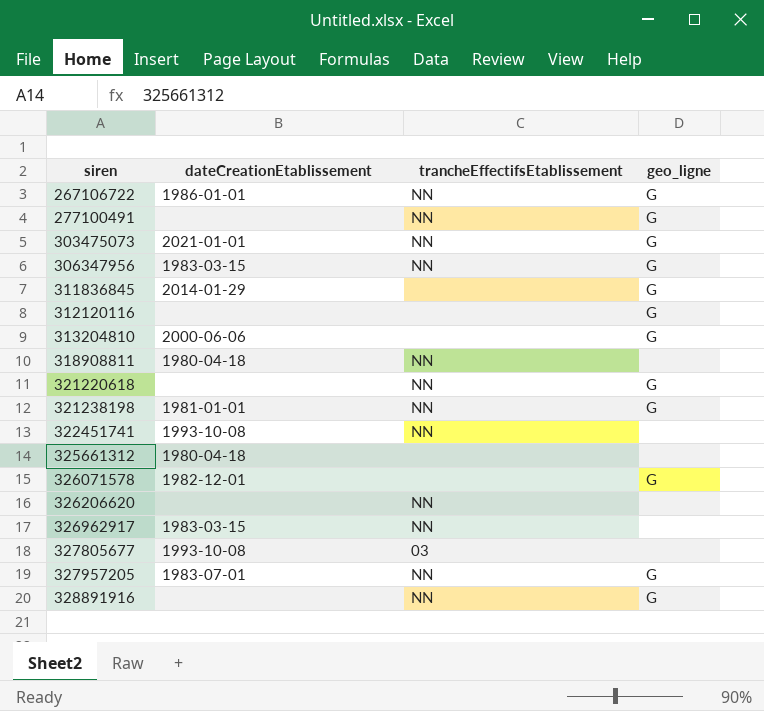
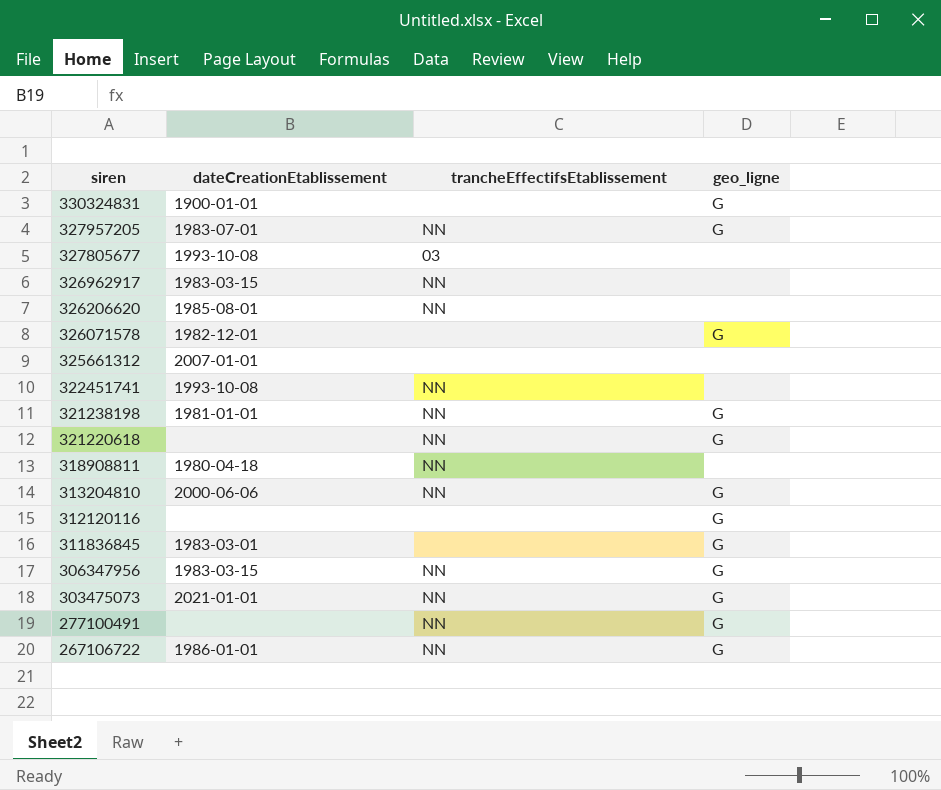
row order: siren ascending -> siren descending
row 328891916: none | NN | G -> none
row 330324831: none -> 1900-01-01 | none | G
326206620 | dateCreationEtablissement: none -> 1985-08-01
325661312 | dateCreationEtablissement: 1980-04-18 -> 2007-01-01
313204810 | trancheEffectifsEtablissement: none -> NN
311836845 | dateCreationEtablissement: 2014-01-29 -> 1983-03-01

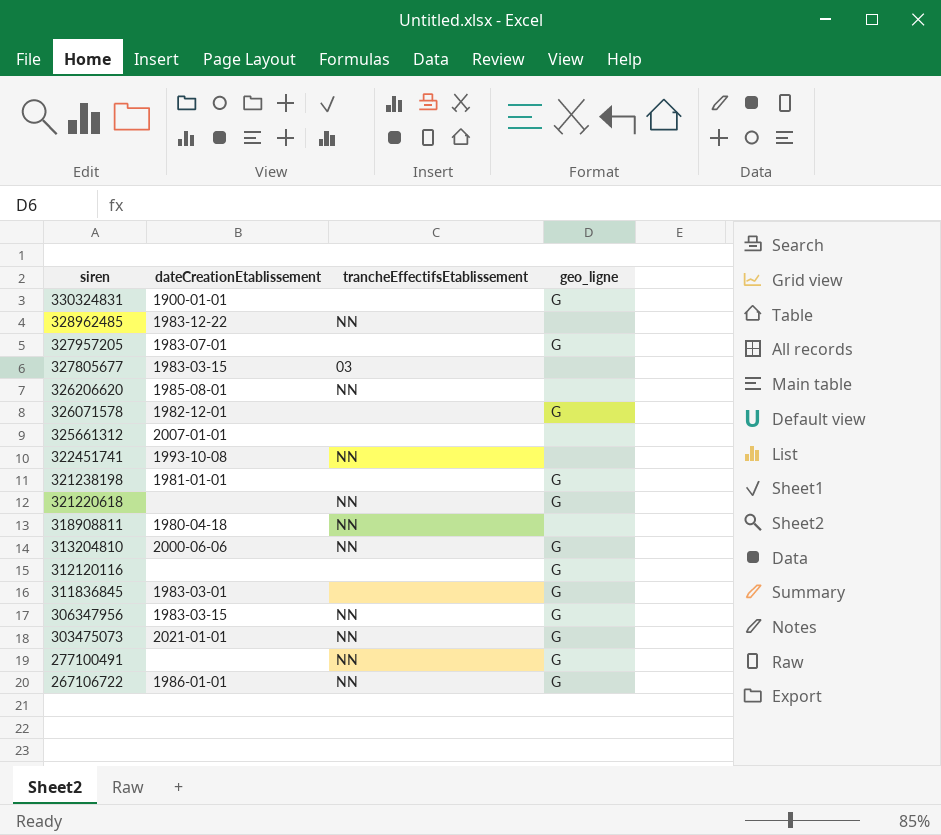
row 326962917: 1983-03-15 | NN | none -> none
row 328962485: none -> 1983-12-22 | NN | none
327957205 | trancheEffectifsEtablissement: NN -> none
327805677 | dateCreationEtablissement: 1993-10-08 -> 1983-03-15
321238198 | trancheEffectifsEtablissement: NN -> none

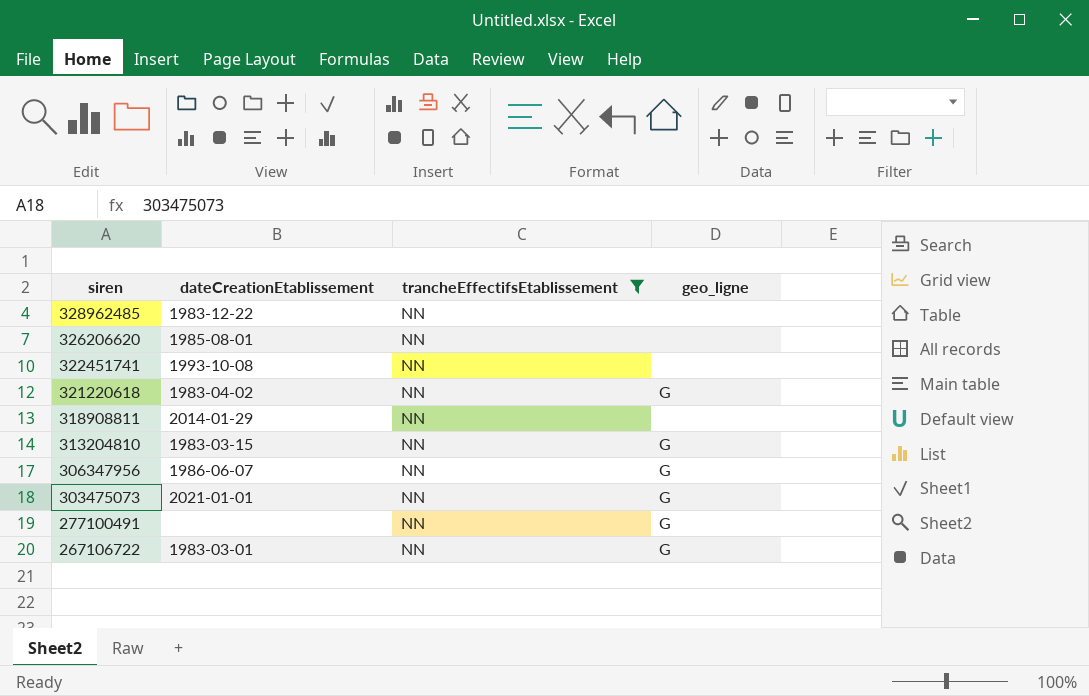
filter: none -> trancheEffectifsEtablissement = NN
321220618 | dateCreationEtablissement: none -> 1983-04-02
318908811 | dateCreationEtablissement: 1980-04-18 -> 2014-01-29
313204810 | dateCreationEtablissement: 2000-06-06 -> 1983-03-15
306347956 | dateCreationEtablissement: 1983-03-15 -> 1986-06-07
267106722 | dateCreationEtablissement: 1986-01-01 -> 1983-03-01

